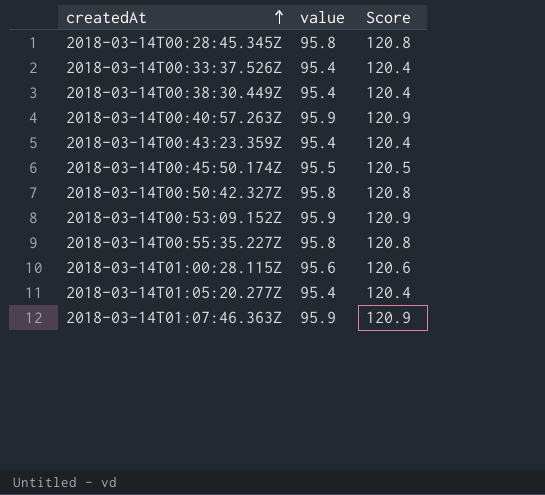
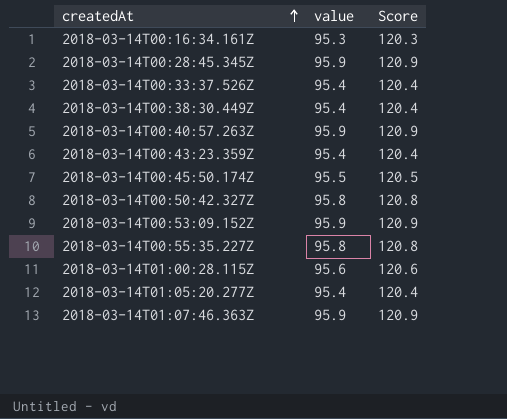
row 2018-03-14T00:16:34.161Z: none -> 95.3 | 120.3
2018-03-14T00:28:45.345Z | value: 95.8 -> 95.9
2018-03-14T00:28:45.345Z | Score: 120.8 -> 120.9

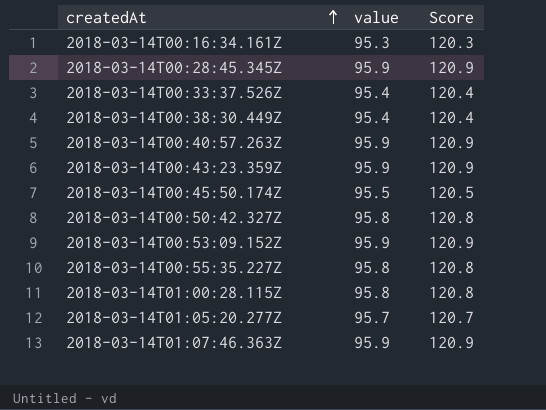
2018-03-14T00:43:23.359Z | value: 95.4 -> 95.9
2018-03-14T00:43:23.359Z | Score: 120.4 -> 120.9
2018-03-14T01:00:28.115Z | value: 95.6 -> 95.8
2018-03-14T01:00:28.115Z | Score: 120.6 -> 120.8
2018-03-14T01:05:20.277Z | value: 95.4 -> 95.7
2018-03-14T01:05:20.277Z | Score: 120.4 -> 120.7

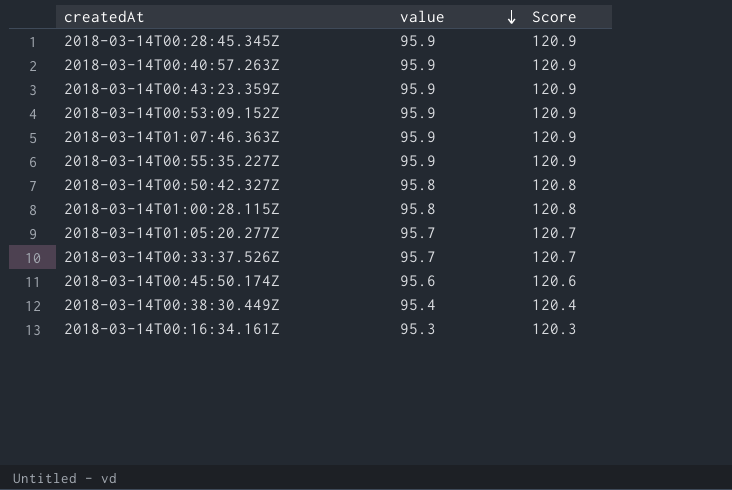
row order: createdAt ascending -> value descending
2018-03-14T00:55:35.227Z | value: 95.8 -> 95.9
2018-03-14T00:55:35.227Z | Score: 120.8 -> 120.9
2018-03-14T00:33:37.526Z | value: 95.4 -> 95.7
2018-03-14T00:33:37.526Z | Score: 120.4 -> 120.7
2018-03-14T00:45:50.174Z | value: 95.5 -> 95.6
2018-03-14T00:45:50.174Z | Score: 120.5 -> 120.6

